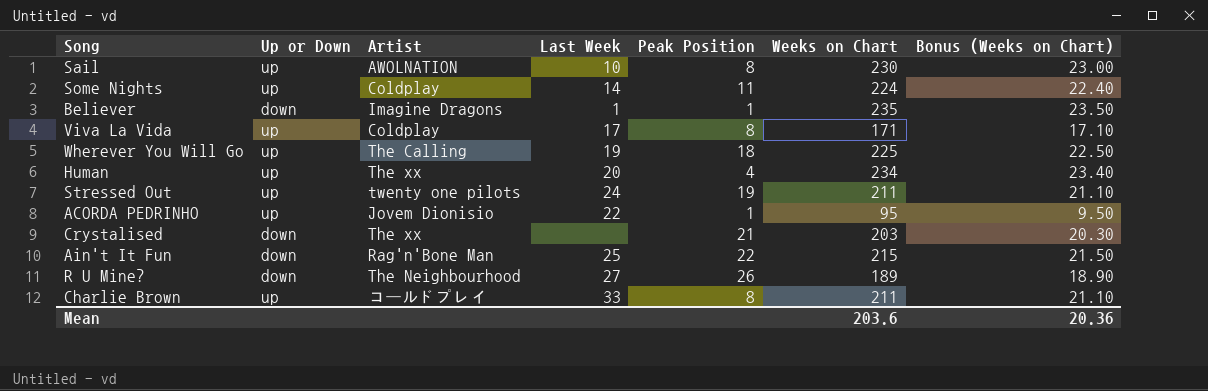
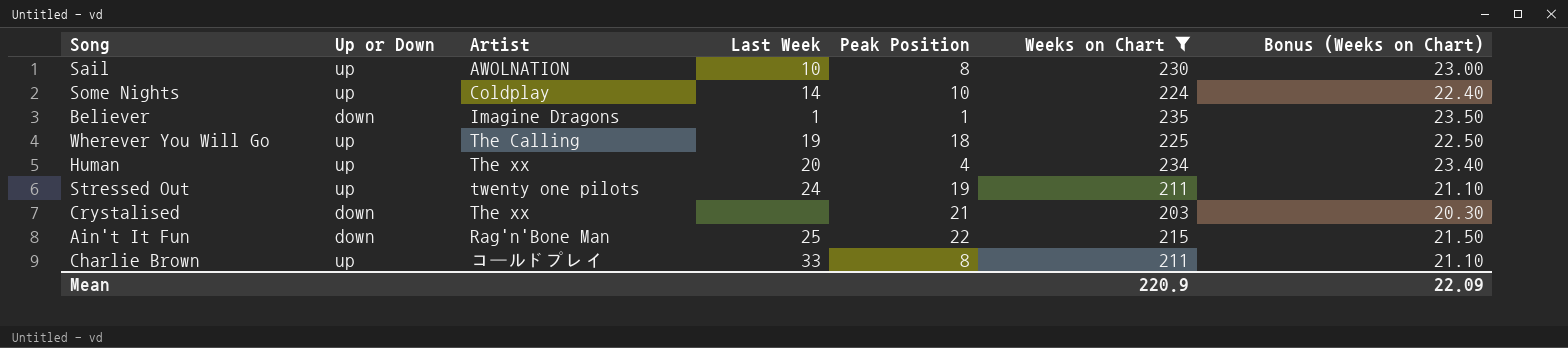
filter: none -> Weeks on Chart >= 203
Some Nights | Peak Position: 11 -> 10
Mean | Weeks on Chart: 203.6 -> 220.9
Mean | Bonus (Weeks on Chart): 20.36 -> 22.09

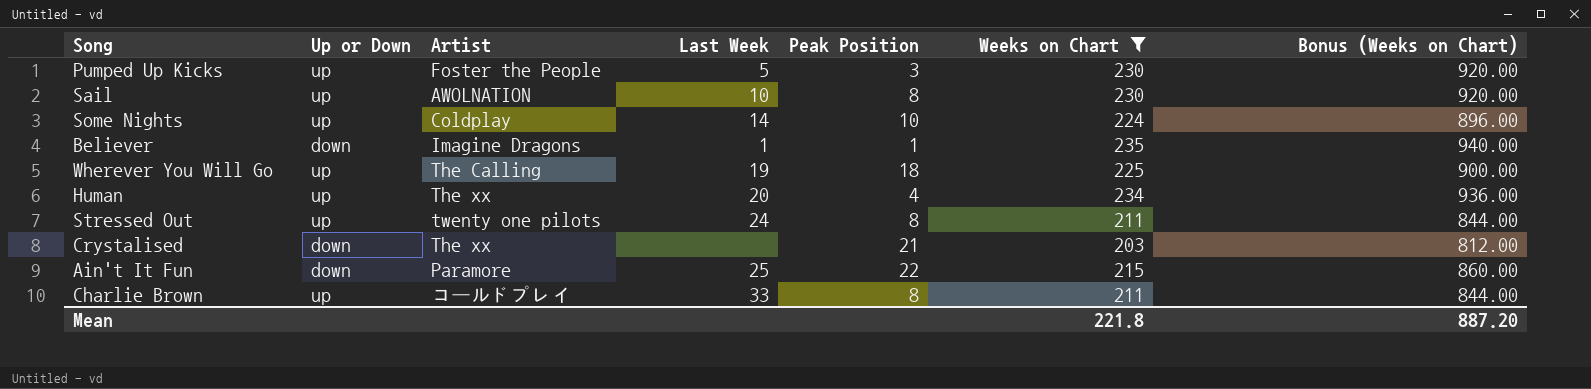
column Bonus (Weeks on Chart) | formula: [Weeks on Chart] * 0.1 -> [Weeks on Chart] * 4
row Pumped Up Kicks: none -> up | Foster the People | 5 | 3 | 230 | 920.00
Stressed Out | Peak Position: 19 -> 8
Ain't It Fun | Artist: Rag'n'Bone Man -> Paramore
Mean | Weeks on Chart: 220.9 -> 221.8
Mean | Bonus (Weeks on Chart): 22.09 -> 887.20

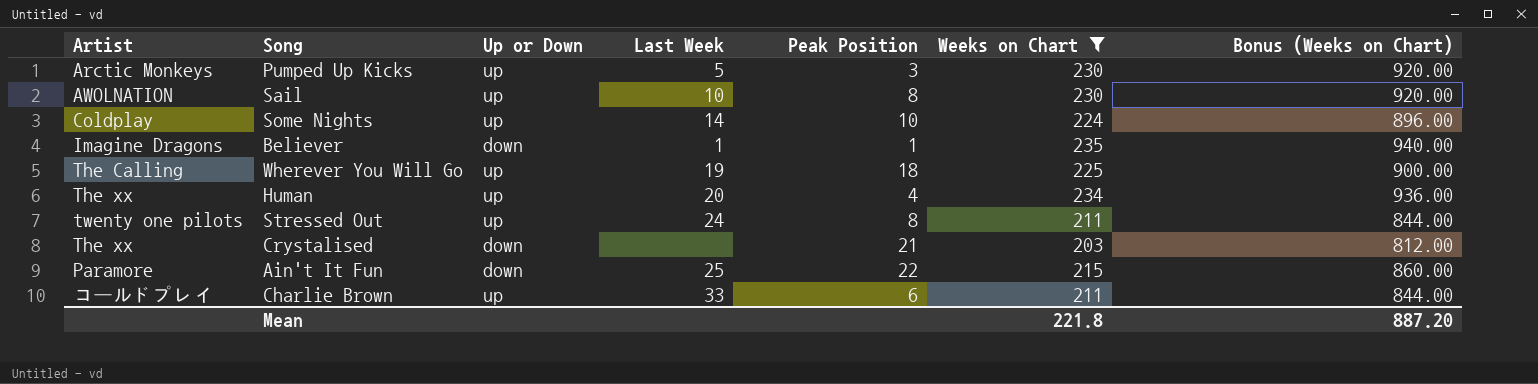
column Artist | position: 3 -> 1
Pumped Up Kicks | Artist: Foster the People -> Arctic Monkeys
Charlie Brown | Peak Position: 8 -> 6

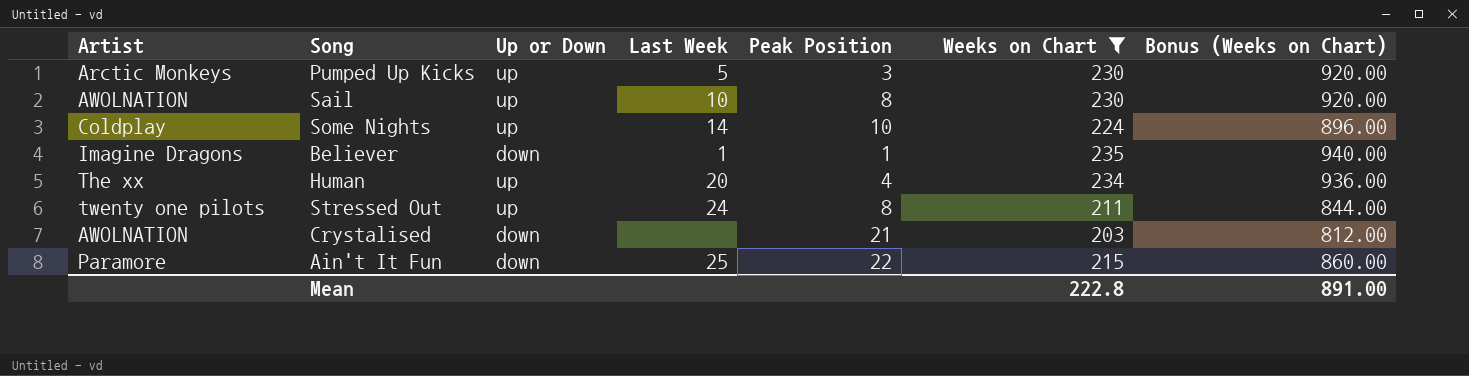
row Wherever You Will Go: The Calling | up | 19 | 18 | 225 | 900.00 -> none
row Charlie Brown: コールドプレイ | up | 33 | 6 | 211 | 844.00 -> none
Crystalised | Artist: The xx -> AWOLNATION
Mean | Weeks on Chart: 221.8 -> 222.8
Mean | Bonus (Weeks on Chart): 887.20 -> 891.00

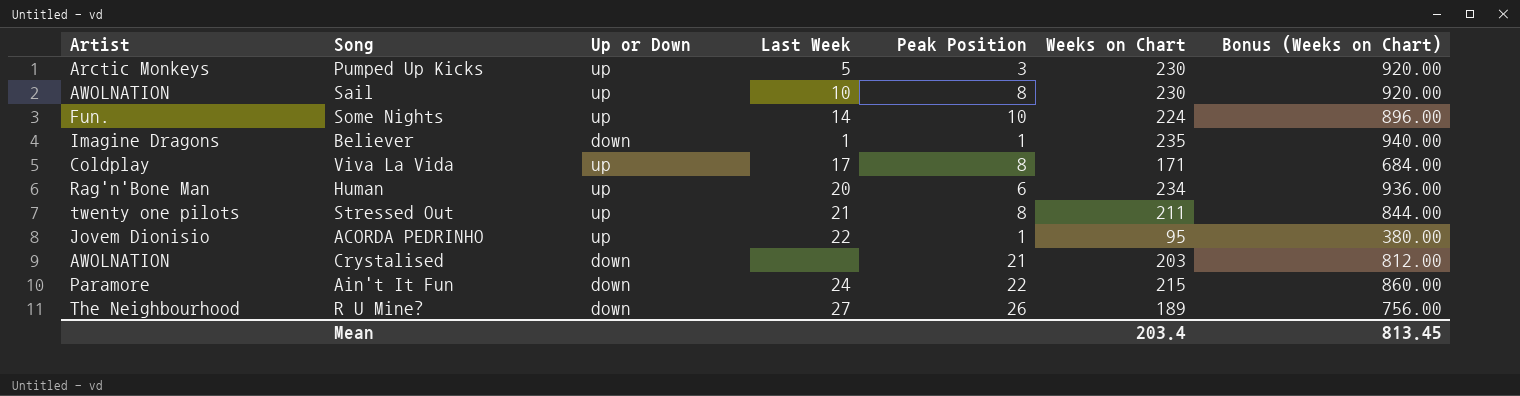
filter: Weeks on Chart >= 203 -> none
Some Nights | Artist: Coldplay -> Fun.
Human | Artist: The xx -> Rag'n'Bone Man
Human | Peak Position: 4 -> 6
Stressed Out | Last Week: 24 -> 21
Ain't It Fun | Last Week: 25 -> 24
Mean | Weeks on Chart: 222.8 -> 203.4
Mean | Bonus (Weeks on Chart): 891.00 -> 813.45

